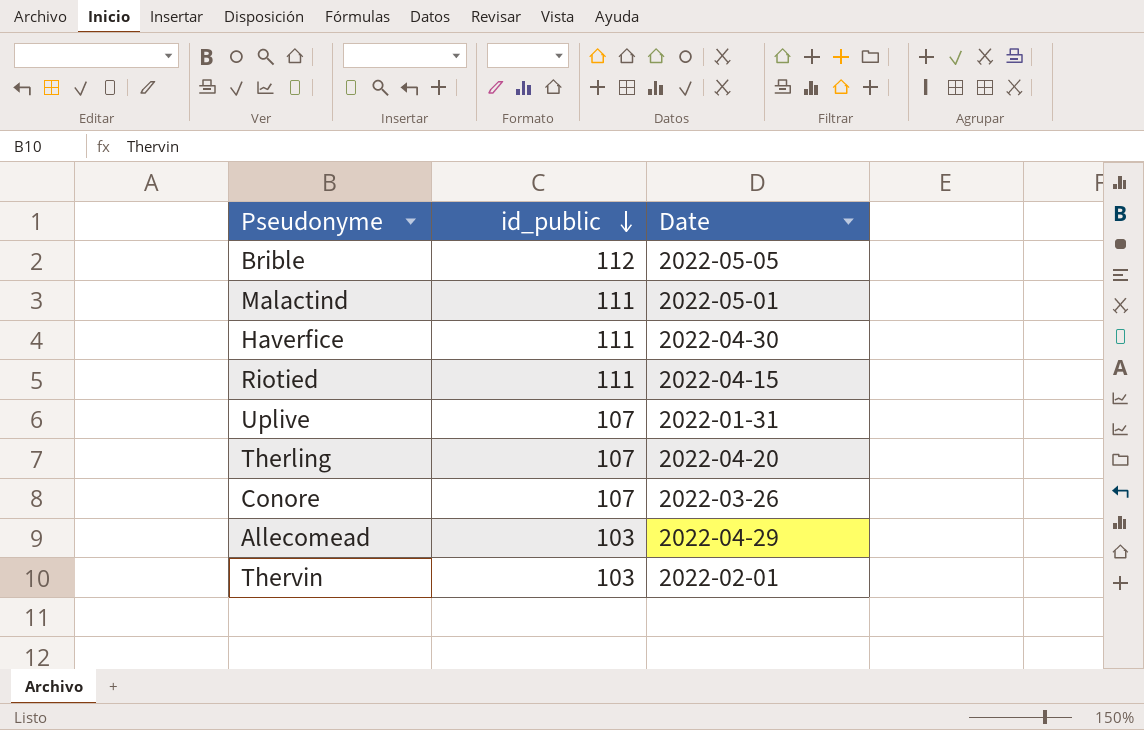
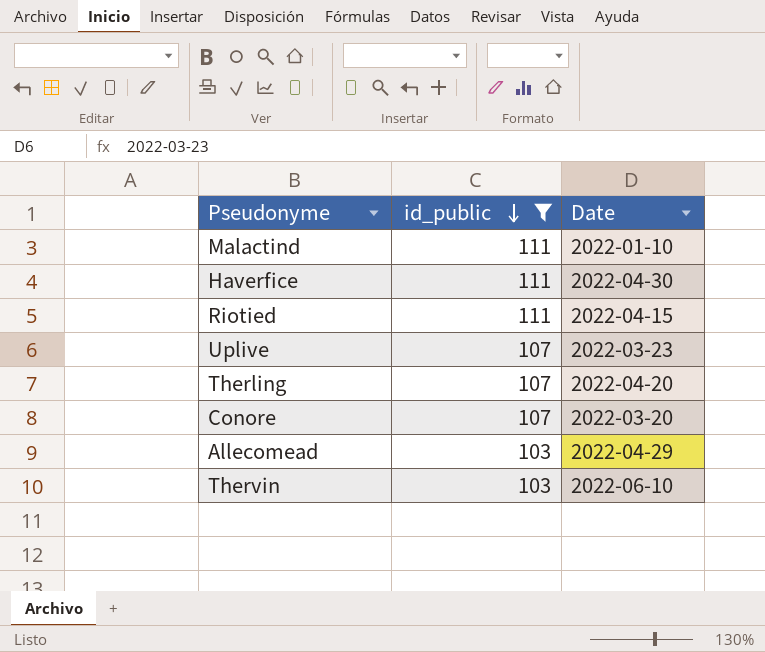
filter: none -> id_public != 112
Malactind | Date: 2022-05-01 -> 2022-01-10
Uplive | Date: 2022-01-31 -> 2022-03-23
Conore | Date: 2022-03-26 -> 2022-03-20
Thervin | Date: 2022-02-01 -> 2022-06-10

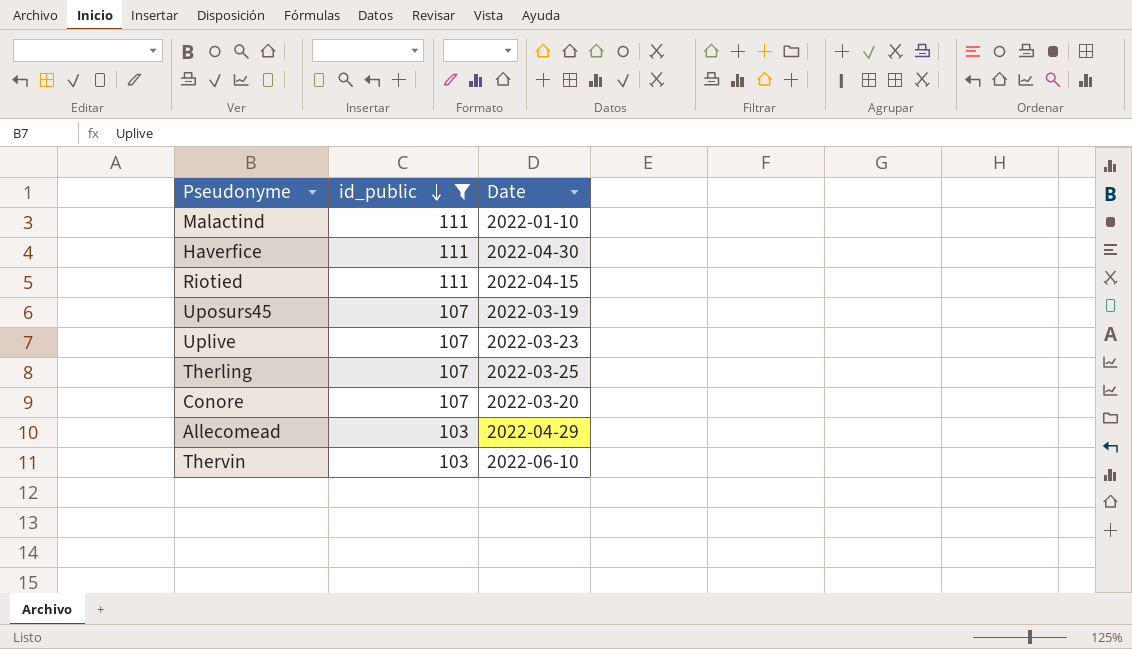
row Uposurs45: none -> 107 | 2022-03-19
Therling | Date: 2022-04-20 -> 2022-03-25

